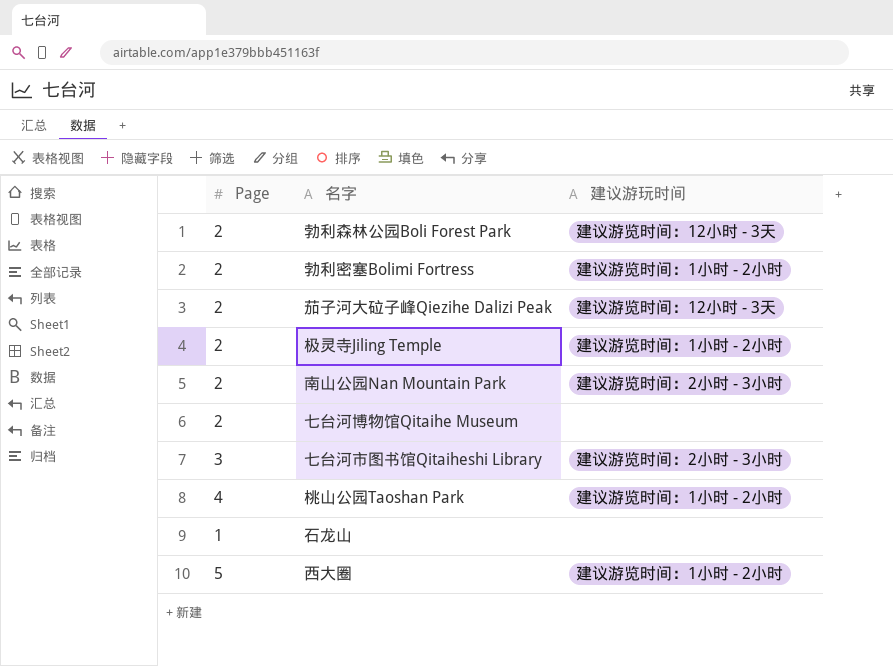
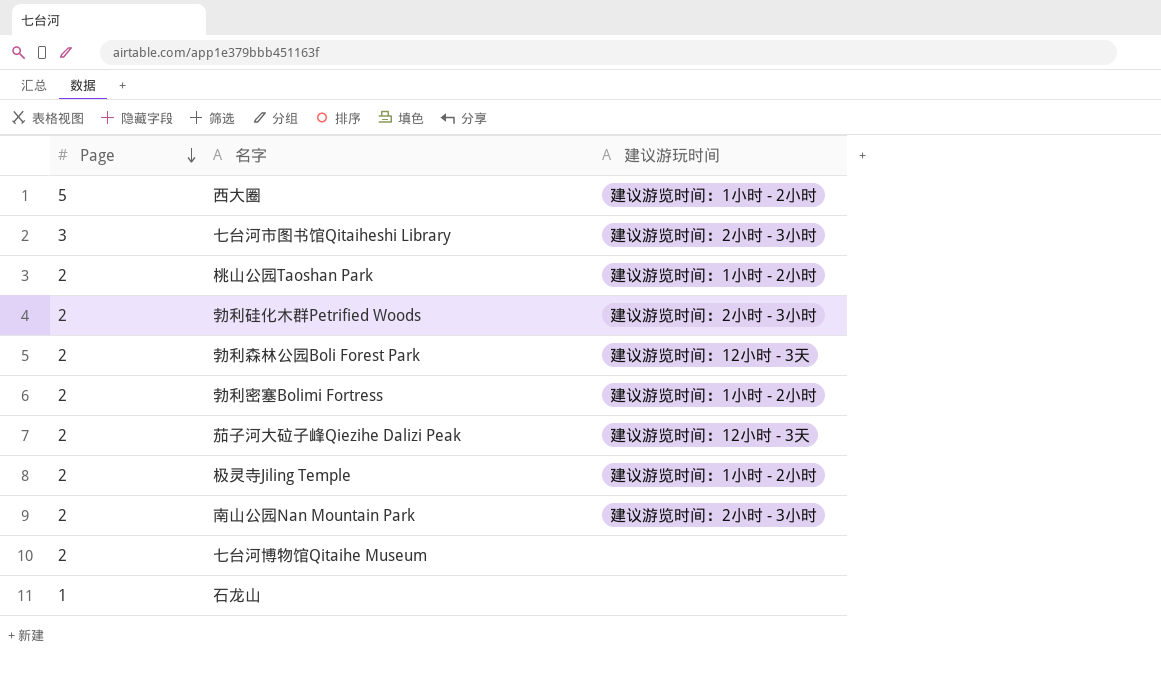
row order: none -> Page descending
桃山公园Taoshan Park | Page: 4 -> 2
row 勃利硅化木群Petrified Woods: none -> 2 | 建议游览时间：2小时 - 3小时

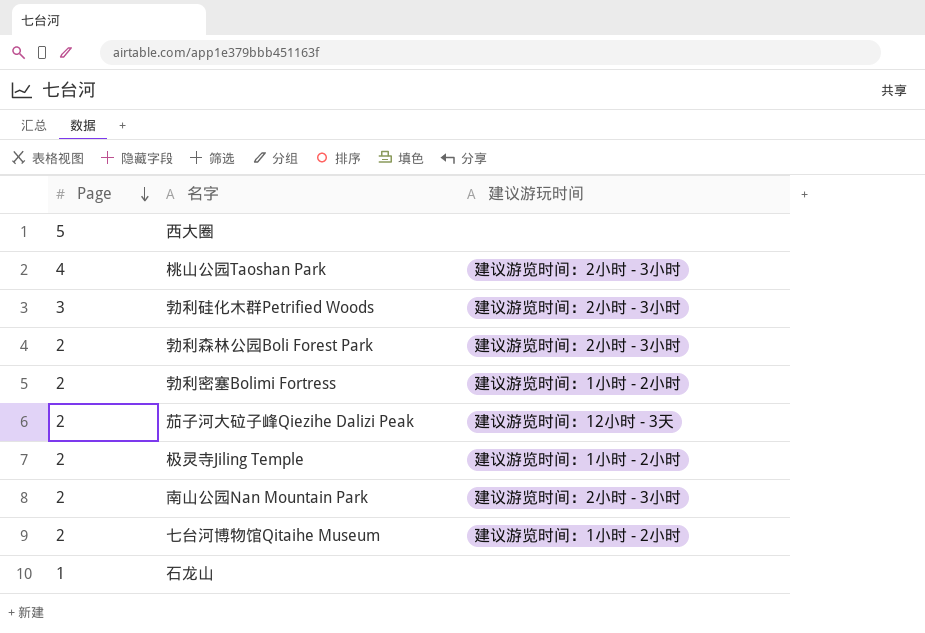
row 七台河市图书馆Qitaiheshi Library: 3 | 建议游览时间：2小时 - 3小时 -> none
西大圈 | 建议游玩时间: 建议游览时间：1小时 - 2小时 -> none
桃山公园Taoshan Park | Page: 2 -> 4
桃山公园Taoshan Park | 建议游玩时间: 建议游览时间：1小时 - 2小时 -> 建议游览时间：2小时 - 3小时
勃利硅化木群Petrified Woods | Page: 2 -> 3
勃利森林公园Boli Forest Park | 建议游玩时间: 建议游览时间：12小时 - 3天 -> 建议游览时间：2小时 - 3小时
七台河博物馆Qitaihe Museum | 建议游玩时间: none -> 建议游览时间：1小时 - 2小时

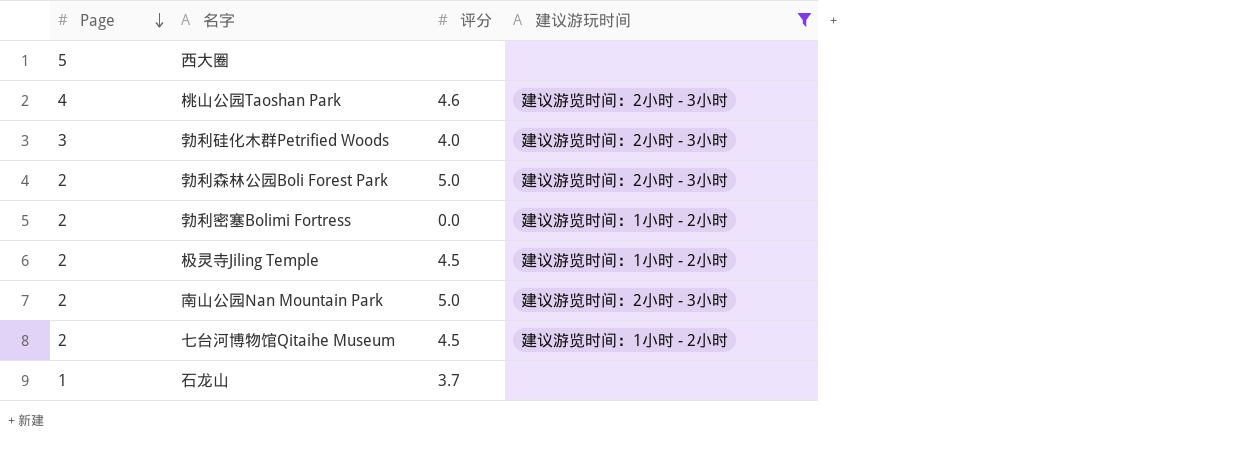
filter: none -> 建议游玩时间 != 建议游览时间：12小时 - 3天
column 评分 | position: none -> 3

